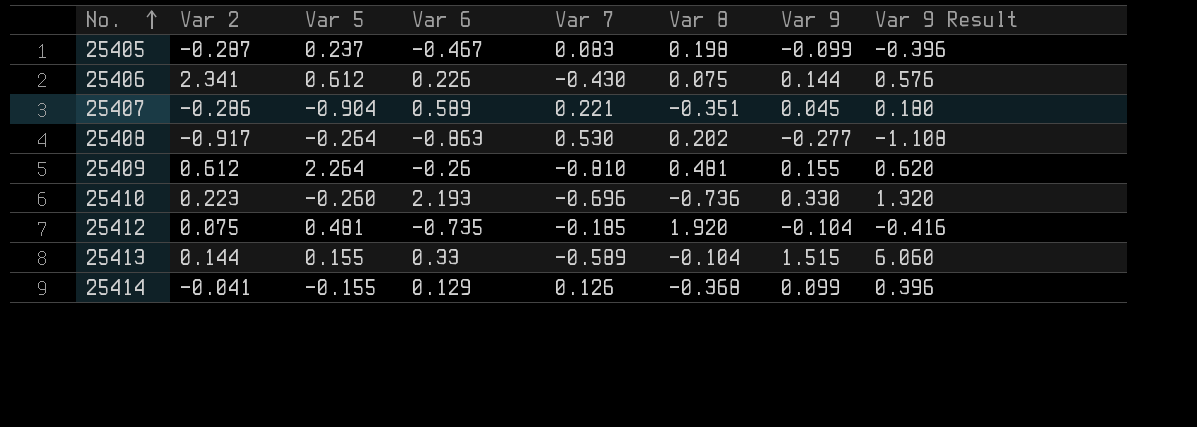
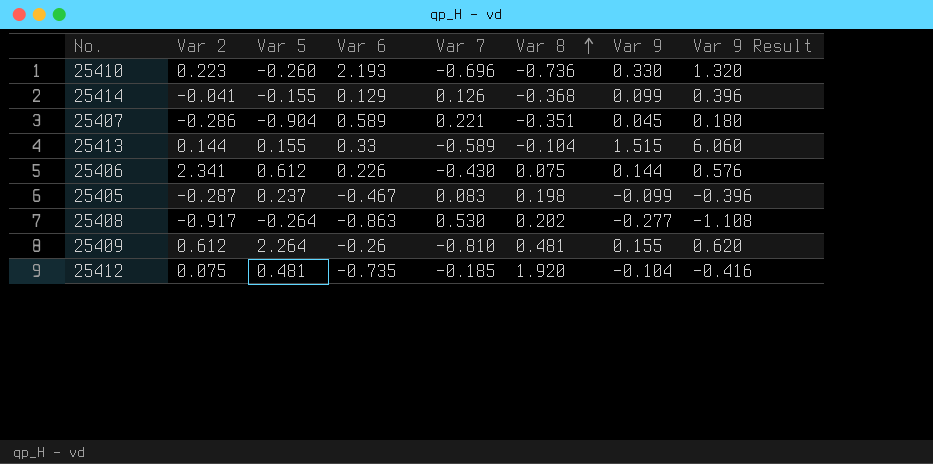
row order: No. ascending -> Var 8 ascending

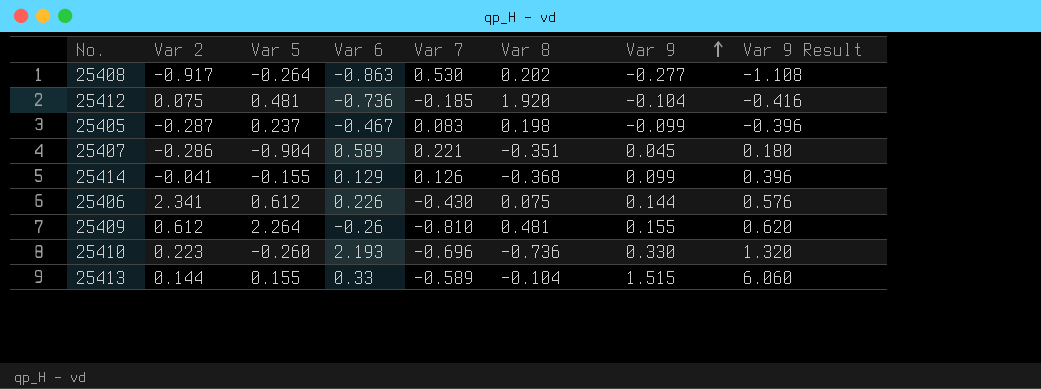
row order: Var 8 ascending -> Var 9 ascending
25412 | Var 6: -0.735 -> -0.736

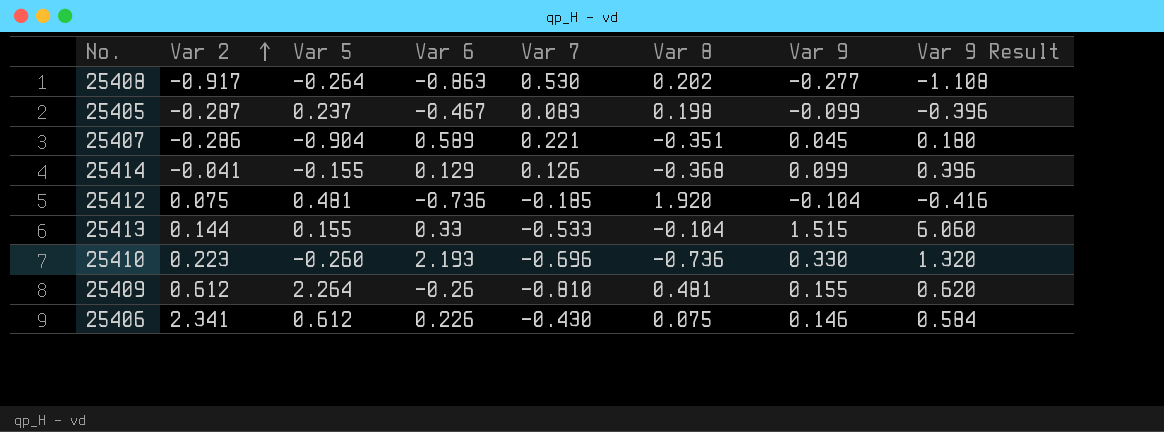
row order: Var 9 ascending -> Var 2 ascending
25413 | Var 7: -0.589 -> -0.533
25406 | Var 9: 0.144 -> 0.146
25406 | Var 9 Result: 0.576 -> 0.584

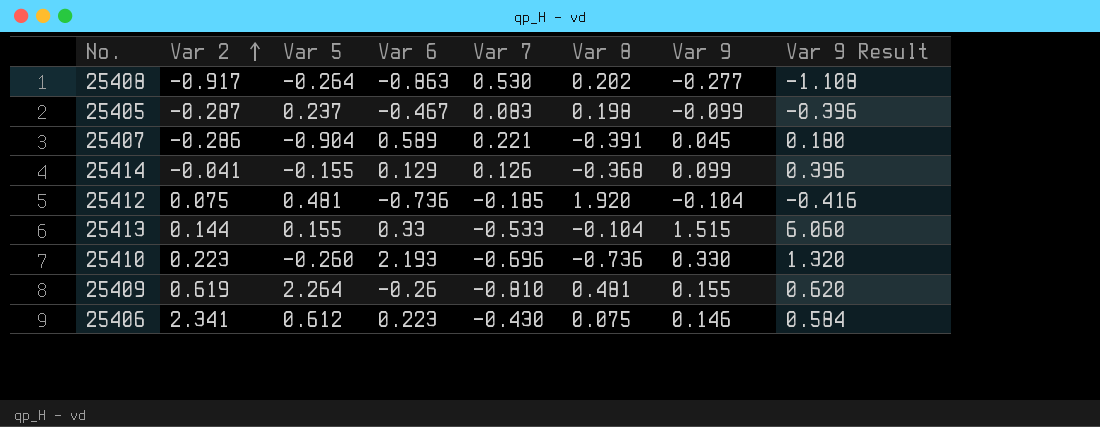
25407 | Var 8: -0.351 -> -0.391
25409 | Var 2: 0.612 -> 0.619
25406 | Var 6: 0.226 -> 0.223

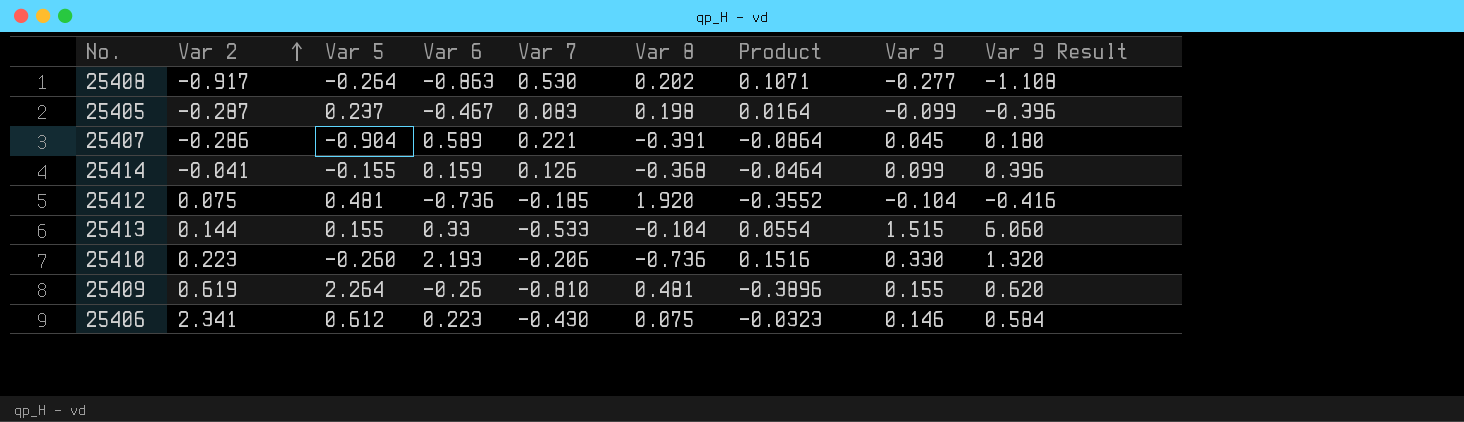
column Product | formula: none -> [Var 7] * [Var 8]
25414 | Var 6: 0.129 -> 0.159
25410 | Var 7: -0.696 -> -0.206

